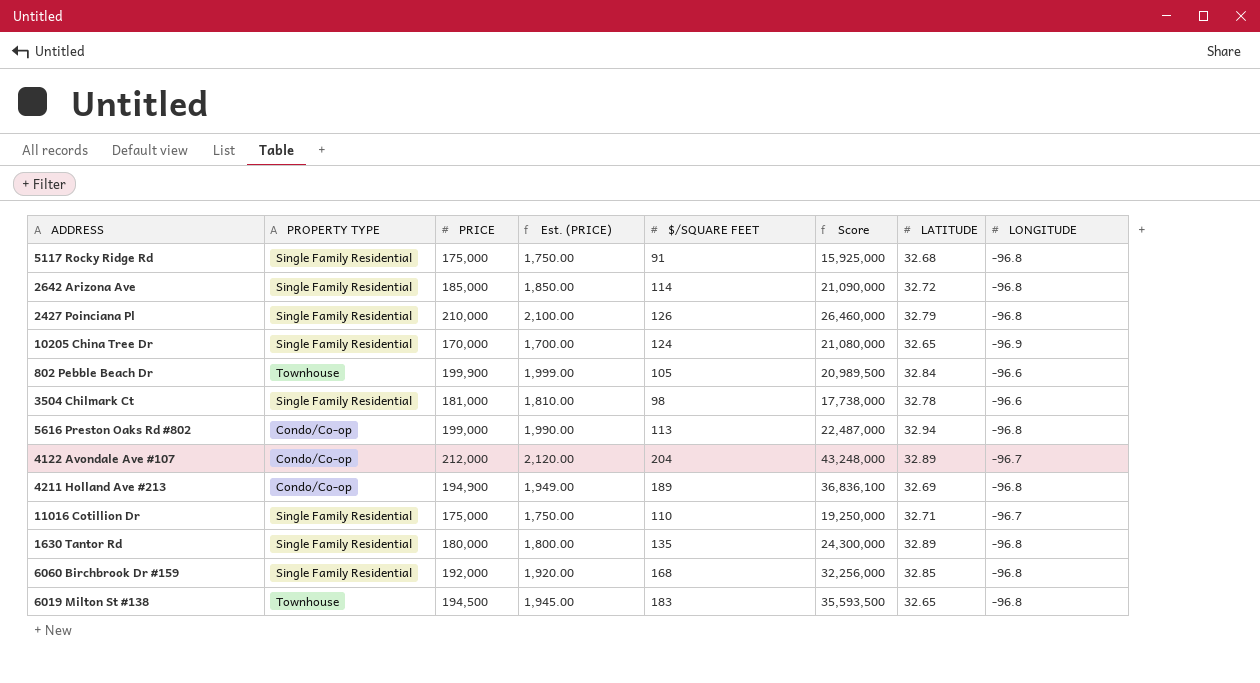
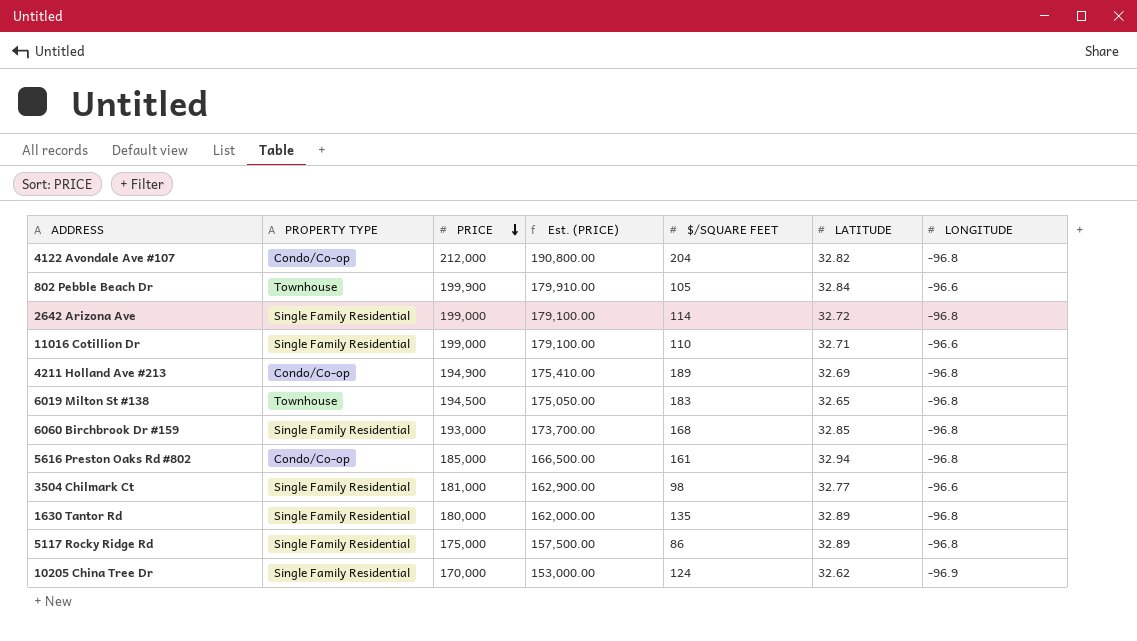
row order: none -> PRICE descending
column Score | formula: [PRICE] * [$/SQUARE FEET] -> none
column Est. (PRICE) | formula: [PRICE] * 0.01 -> [PRICE] * 0.9
row 2427 Poinciana Pl: Single Family Residential | 210,000 | 2,100.00 | 126 | 26,460,000 | 32.79 | -96.8 -> none
4122 Avondale Ave #107 | LATITUDE: 32.89 -> 32.82
4122 Avondale Ave #107 | LONGITUDE: -96.7 -> -96.8
2642 Arizona Ave | PRICE: 185,000 -> 199,000
11016 Cotillion Dr | PRICE: 175,000 -> 199,000
11016 Cotillion Dr | LONGITUDE: -96.7 -> -96.6
6060 Birchbrook Dr #159 | PRICE: 192,000 -> 193,000
5616 Preston Oaks Rd #802 | PRICE: 199,000 -> 185,000
5616 Preston Oaks Rd #802 | $/SQUARE FEET: 113 -> 161
3504 Chilmark Ct | LATITUDE: 32.78 -> 32.77
5117 Rocky Ridge Rd | $/SQUARE FEET: 91 -> 86
5117 Rocky Ridge Rd | LATITUDE: 32.68 -> 32.89
10205 China Tree Dr | LATITUDE: 32.65 -> 32.62

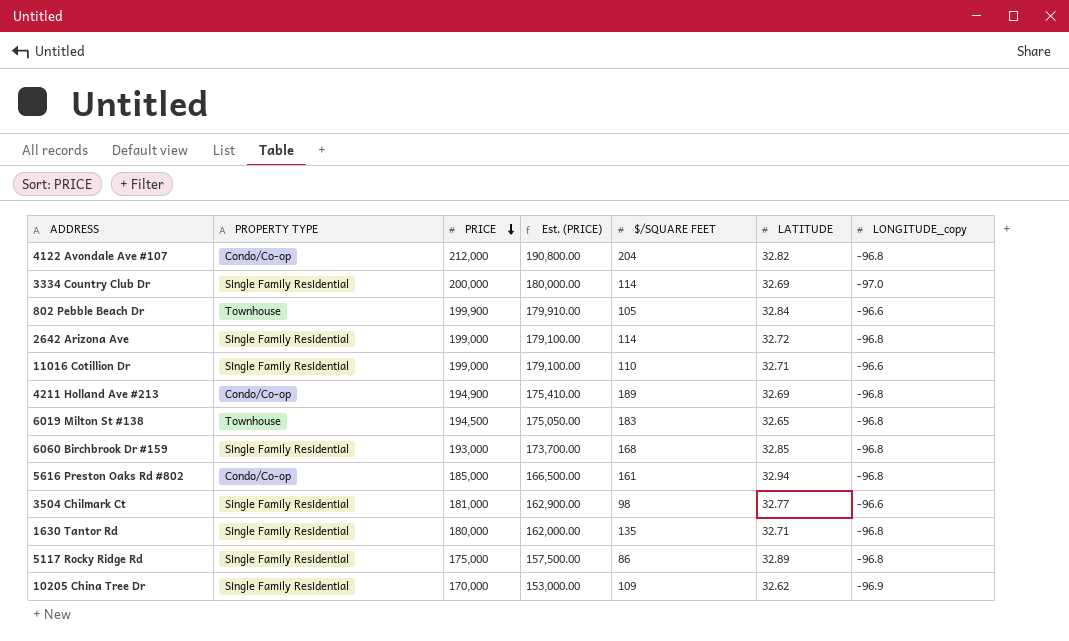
column name: LONGITUDE -> LONGITUDE_copy
row 3334 Country Club Dr: none -> Single Family Residential | 200,000 | 180,000.00 | 114 | 32.69 | -97.0
1630 Tantor Rd | LATITUDE: 32.89 -> 32.71
10205 China Tree Dr | $/SQUARE FEET: 124 -> 109

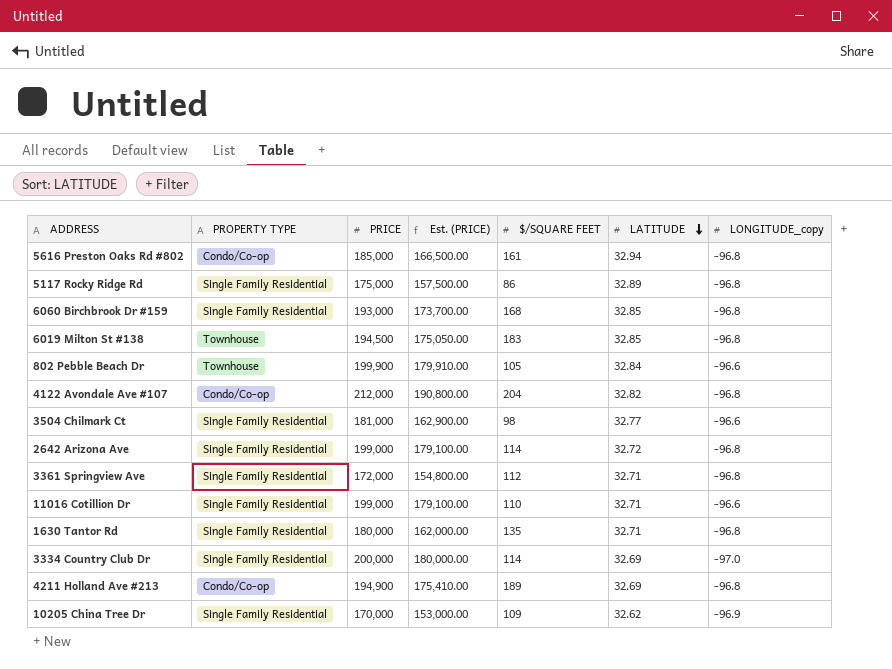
row order: PRICE descending -> LATITUDE descending
6019 Milton St #138 | LATITUDE: 32.65 -> 32.85
row 3361 Springview Ave: none -> Single Family Residential | 172,000 | 154,800.00 | 112 | 32.71 | -96.8

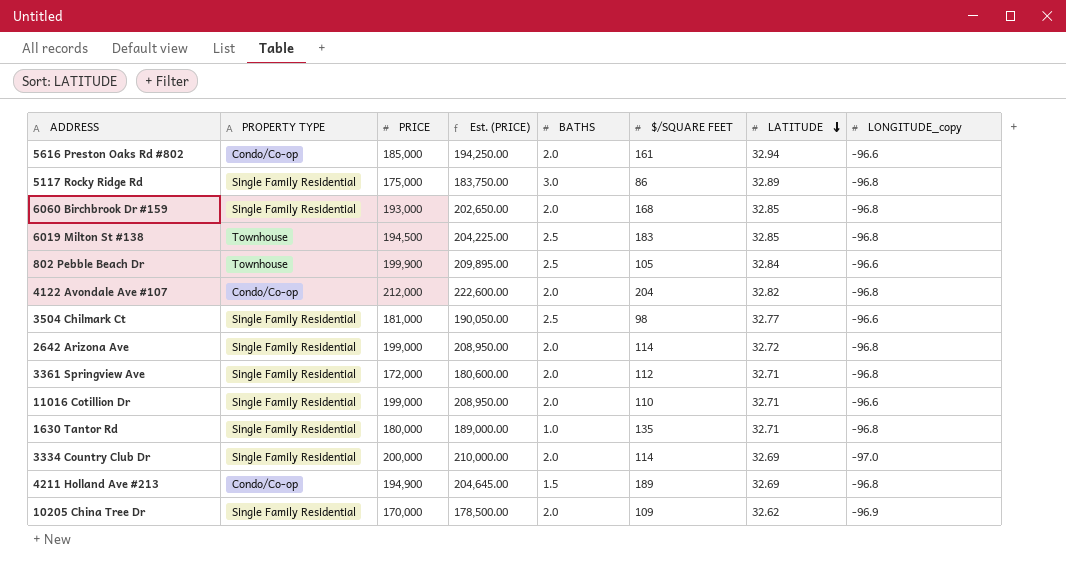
column Est. (PRICE) | formula: [PRICE] * 0.9 -> [PRICE] * 1.05
column BATHS | position: none -> 5
5616 Preston Oaks Rd #802 | LONGITUDE_copy: -96.8 -> -96.6

